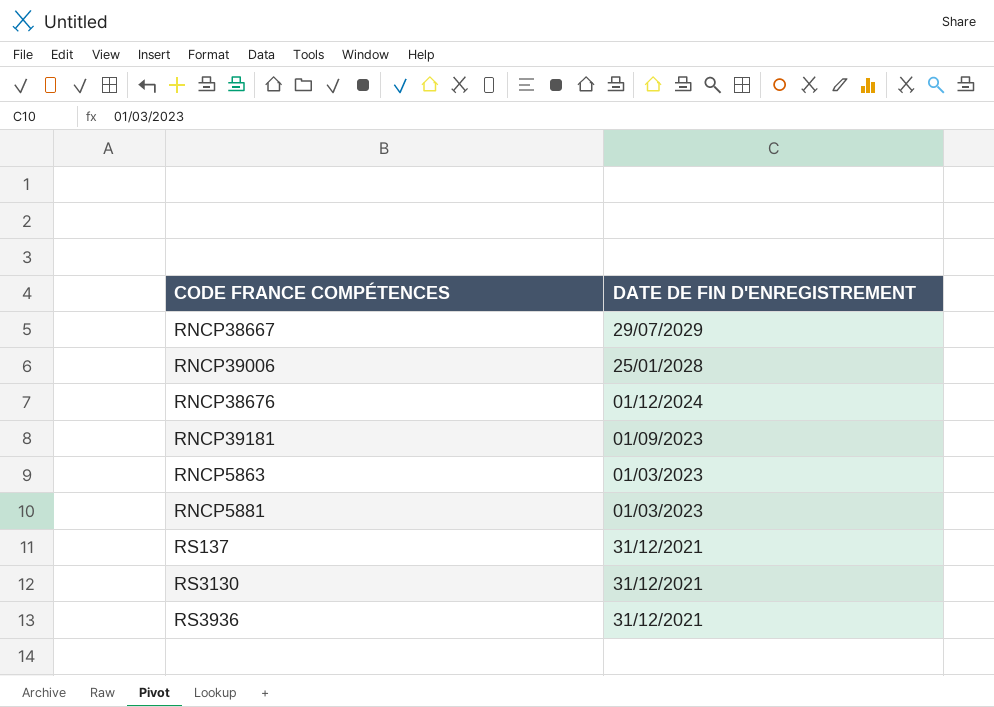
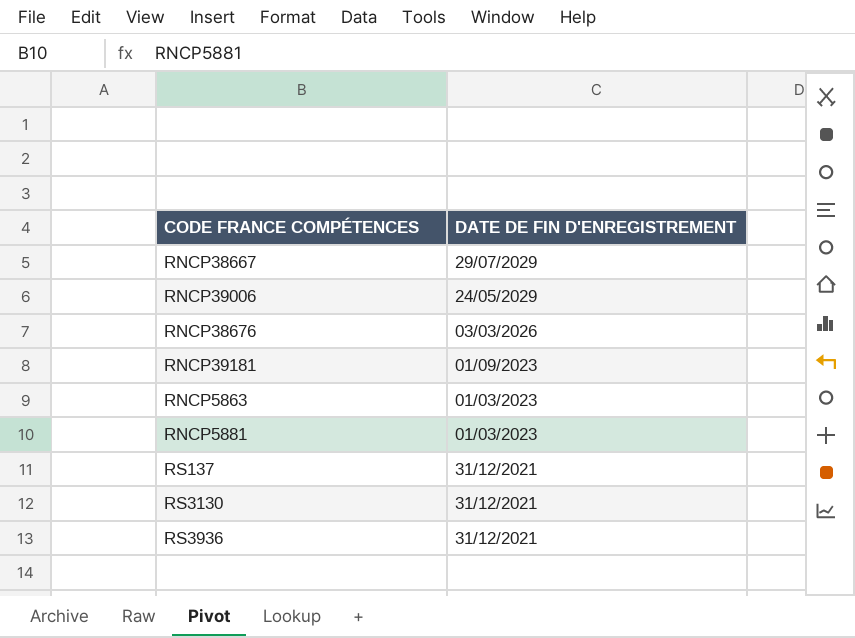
RNCP39006 | DATE DE FIN D'ENREGISTREMENT: 25/01/2028 -> 24/05/2029
RNCP38676 | DATE DE FIN D'ENREGISTREMENT: 01/12/2024 -> 03/03/2026

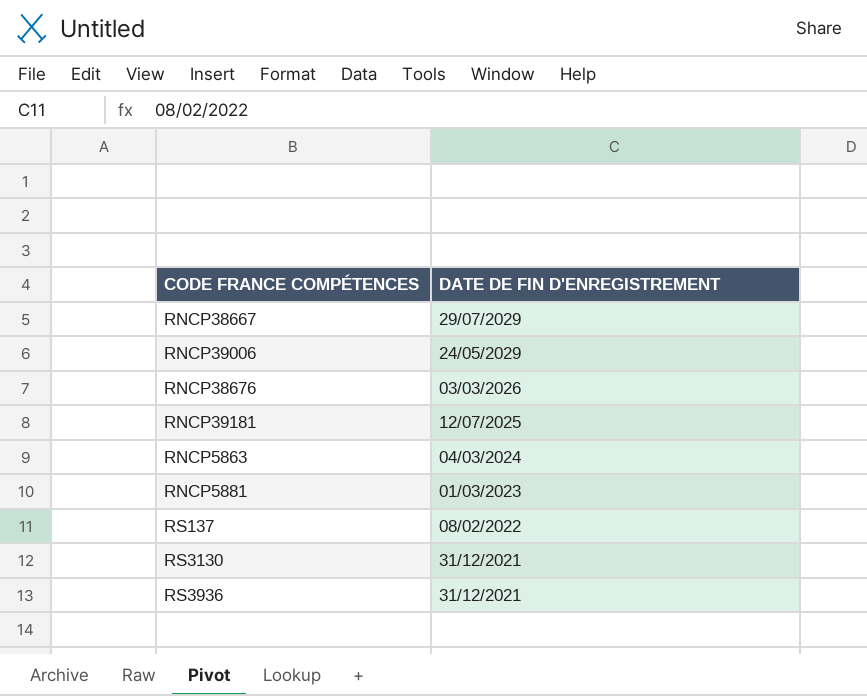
RNCP39181 | DATE DE FIN D'ENREGISTREMENT: 01/09/2023 -> 12/07/2025
RNCP5863 | DATE DE FIN D'ENREGISTREMENT: 01/03/2023 -> 04/03/2024
RS137 | DATE DE FIN D'ENREGISTREMENT: 31/12/2021 -> 08/02/2022

